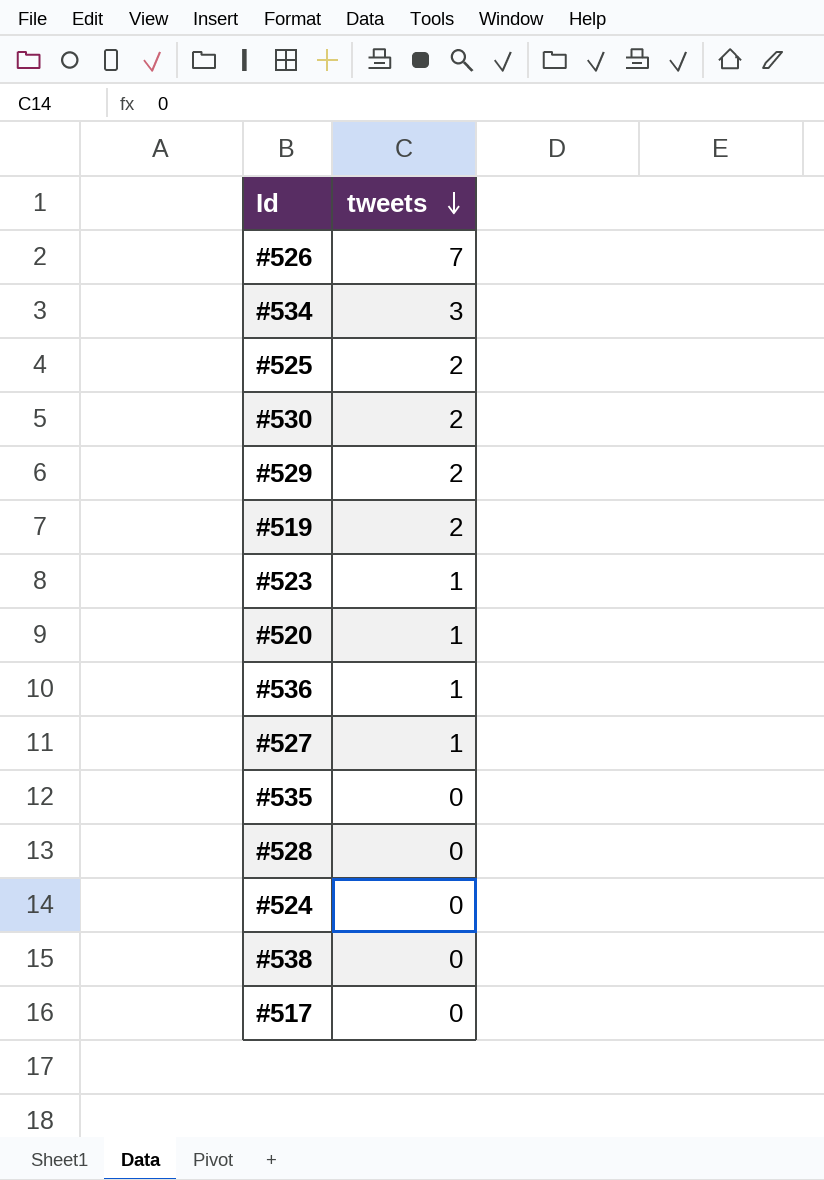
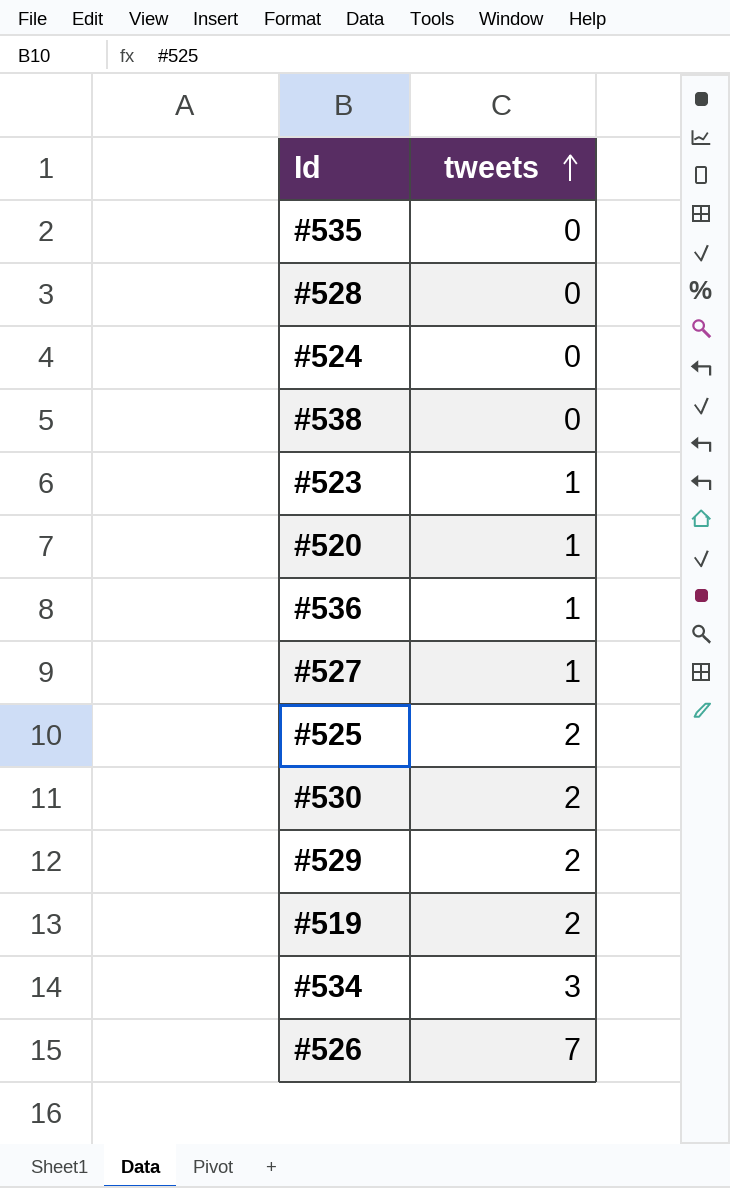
row order: tweets descending -> tweets ascending
row #517: 0 -> none

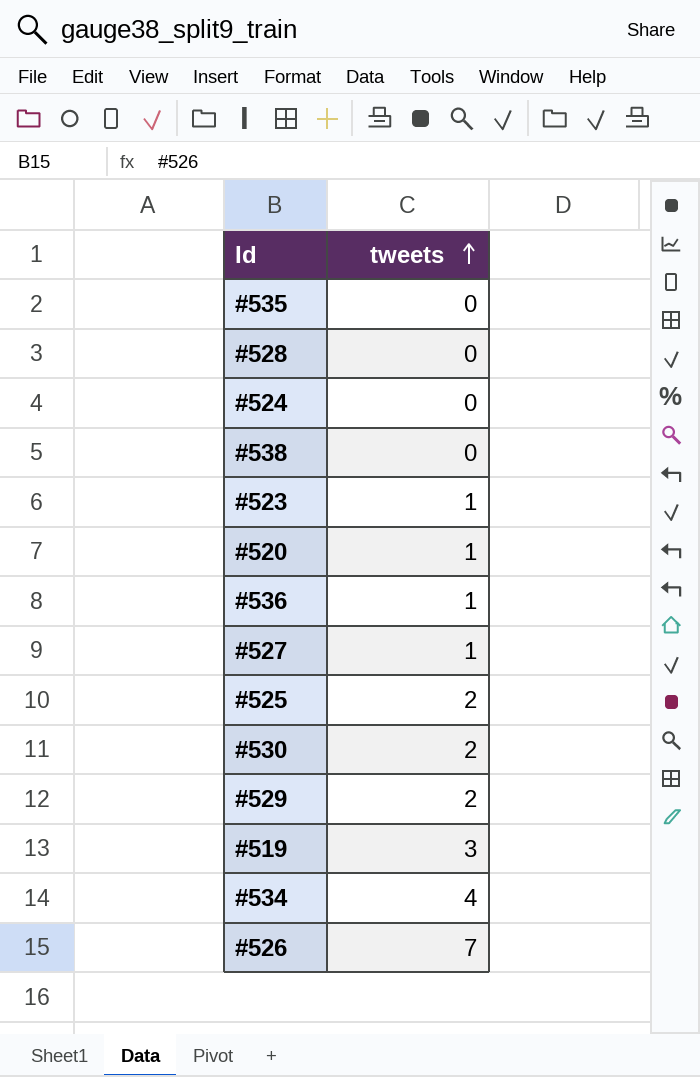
#519 | tweets: 2 -> 3
#534 | tweets: 3 -> 4

